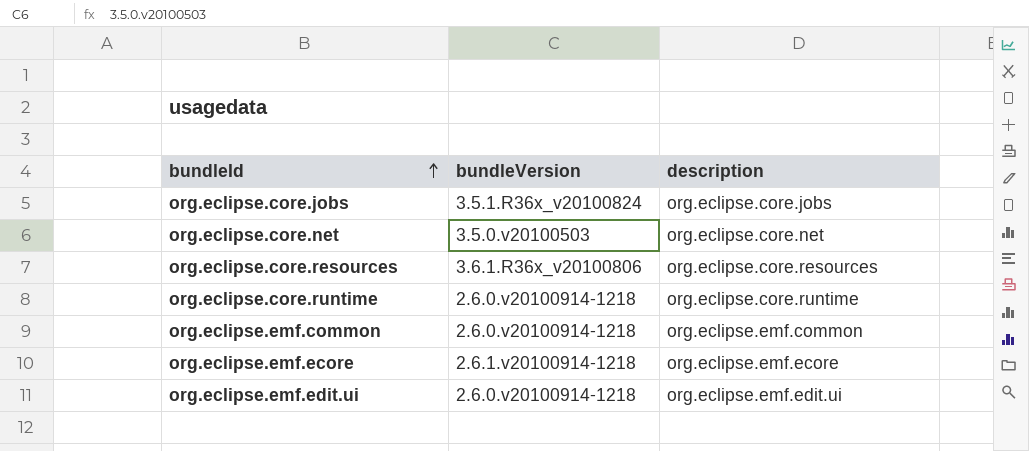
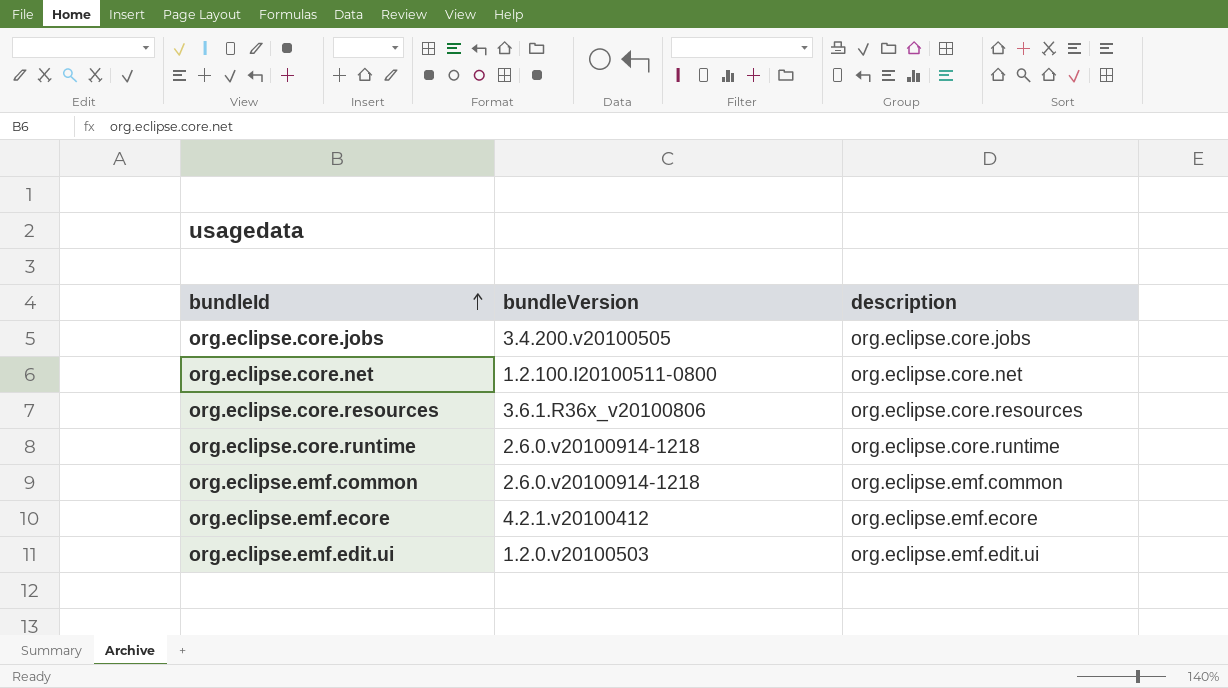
org.eclipse.core.jobs | bundleVersion: 3.5.1.R36x_v20100824 -> 3.4.200.v20100505
org.eclipse.core.net | bundleVersion: 3.5.0.v20100503 -> 1.2.100.I20100511-0800
org.eclipse.emf.ecore | bundleVersion: 2.6.1.v20100914-1218 -> 4.2.1.v20100412
org.eclipse.emf.edit.ui | bundleVersion: 2.6.0.v20100914-1218 -> 1.2.0.v20100503

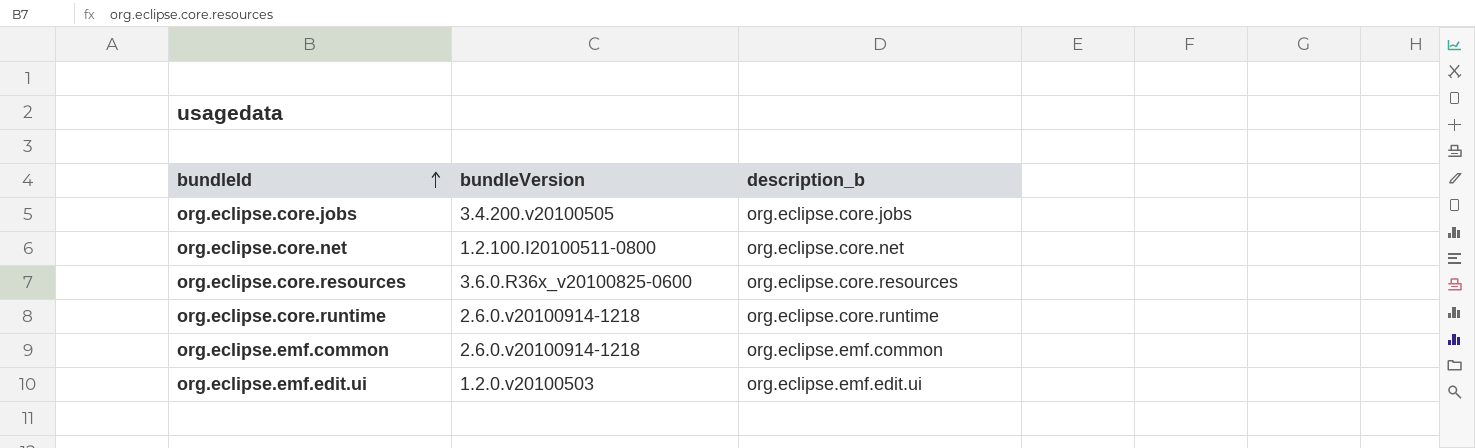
column name: description -> description_b
row org.eclipse.emf.ecore: 4.2.1.v20100412 | org.eclipse.emf.ecore -> none
org.eclipse.core.resources | bundleVersion: 3.6.1.R36x_v20100806 -> 3.6.0.R36x_v20100825-0600

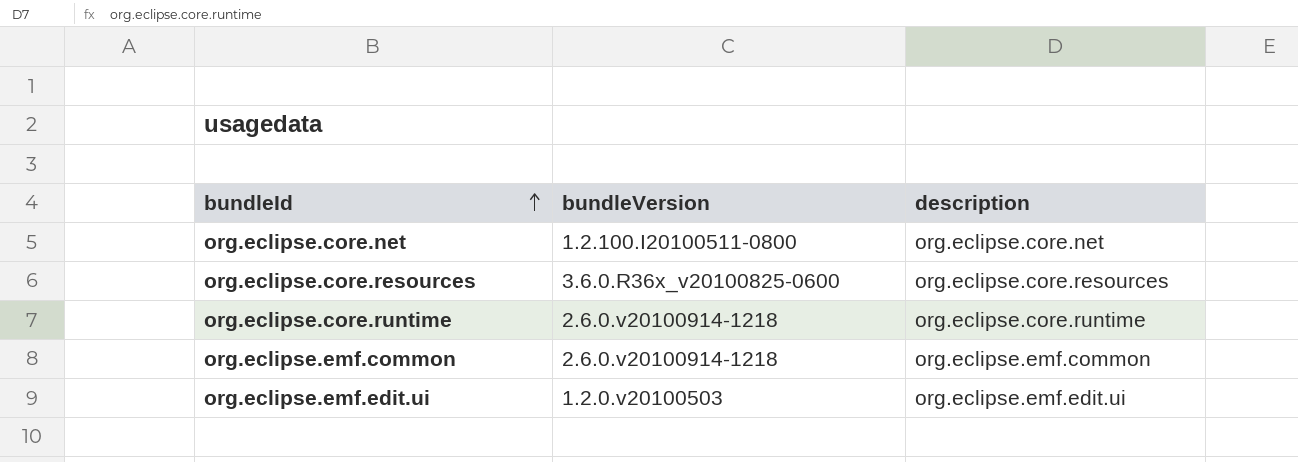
column name: description_b -> description
row org.eclipse.core.jobs: 3.4.200.v20100505 | org.eclipse.core.jobs -> none

